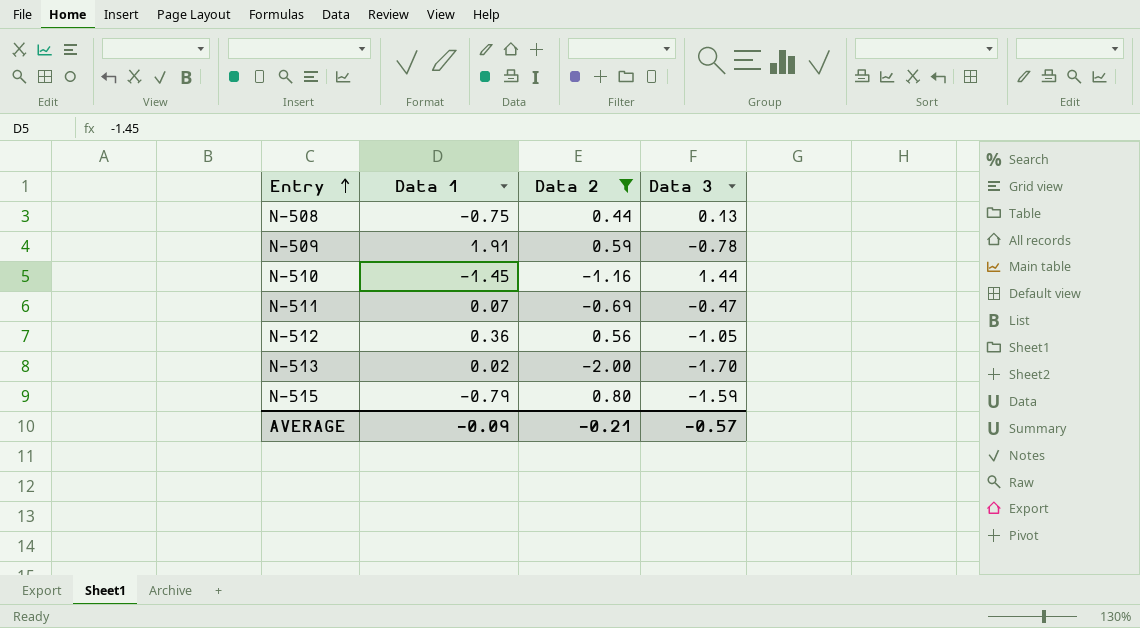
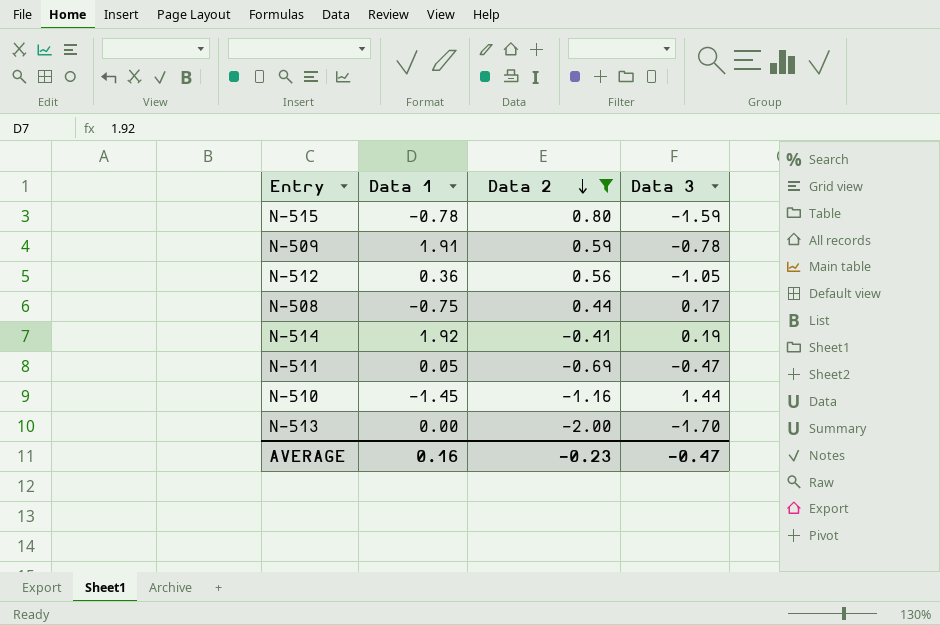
row order: Entry ascending -> Data 2 descending
N-515 | Data 1: -0.79 -> -0.78
N-508 | Data 3: 0.13 -> 0.17
row N-514: none -> 1.92 | -0.41 | 0.19
N-511 | Data 1: 0.07 -> 0.05
N-513 | Data 1: 0.02 -> 0.00
AVERAGE | Data 1: -0.09 -> 0.16
AVERAGE | Data 2: -0.21 -> -0.23
AVERAGE | Data 3: -0.57 -> -0.47

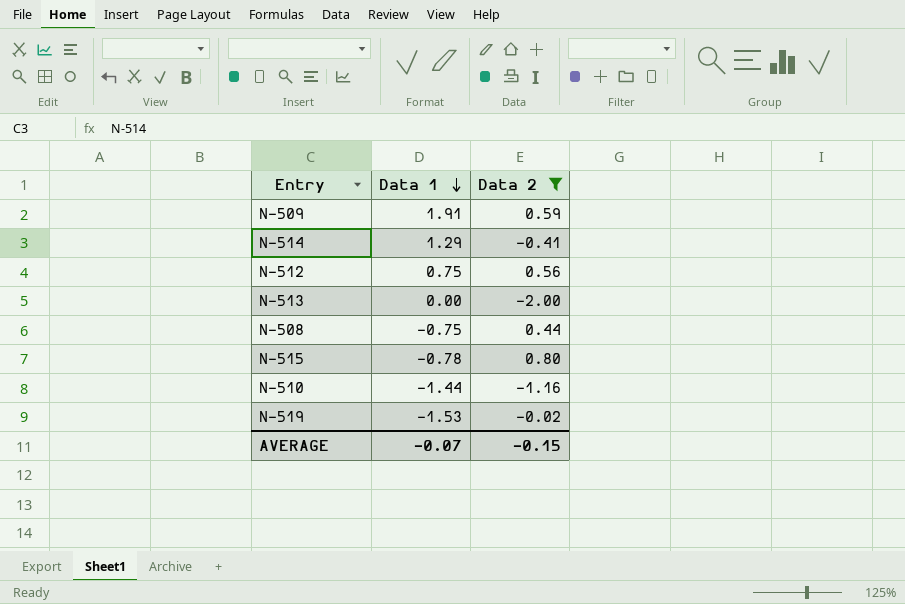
row order: Data 2 descending -> Data 1 descending
column Data 3 | position: 4 -> none
row N-511: 0.05 | -0.69 | -0.47 -> none
N-514 | Data 1: 1.92 -> 1.29
N-512 | Data 1: 0.36 -> 0.75
N-510 | Data 1: -1.45 -> -1.44
row N-519: none -> -1.53 | -0.02
AVERAGE | Data 1: 0.16 -> -0.07
AVERAGE | Data 2: -0.23 -> -0.15

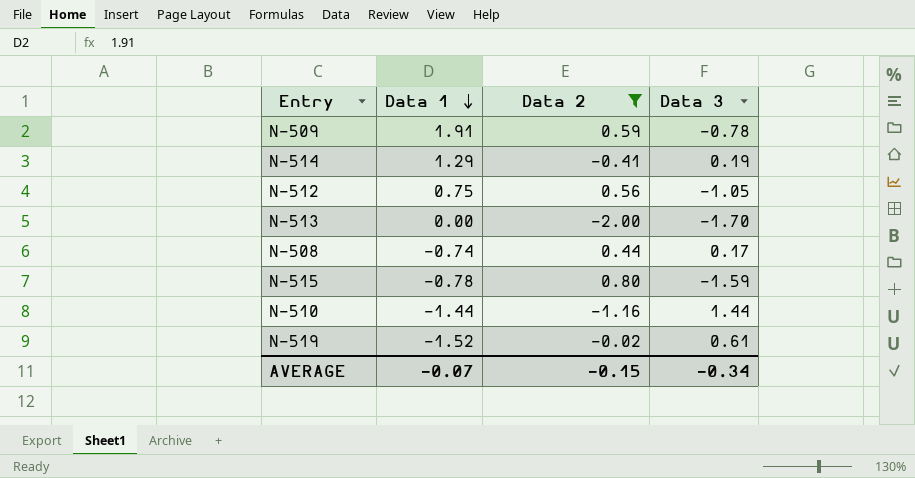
column Data 3 | position: none -> 4
N-508 | Data 1: -0.75 -> -0.74
N-519 | Data 1: -1.53 -> -1.52

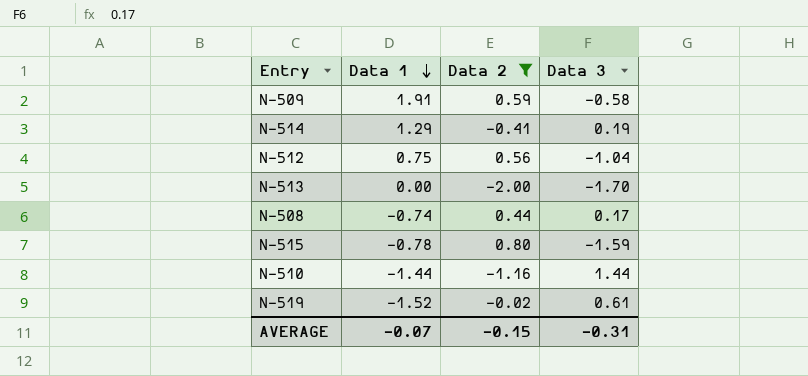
N-509 | Data 3: -0.78 -> -0.58
N-512 | Data 3: -1.05 -> -1.04
AVERAGE | Data 3: -0.34 -> -0.31

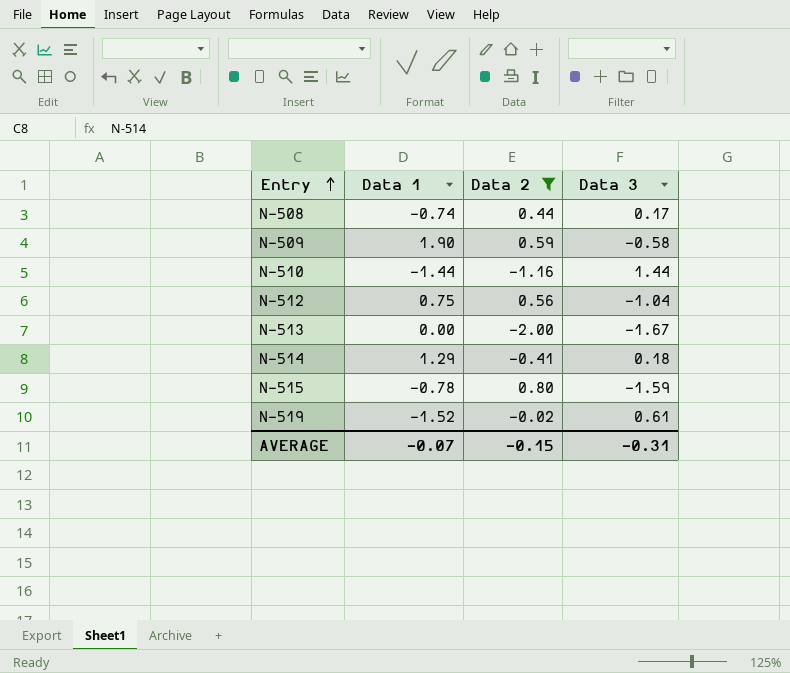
row order: Data 1 descending -> Entry ascending
N-509 | Data 1: 1.91 -> 1.90
N-513 | Data 3: -1.70 -> -1.67
N-514 | Data 3: 0.19 -> 0.18

